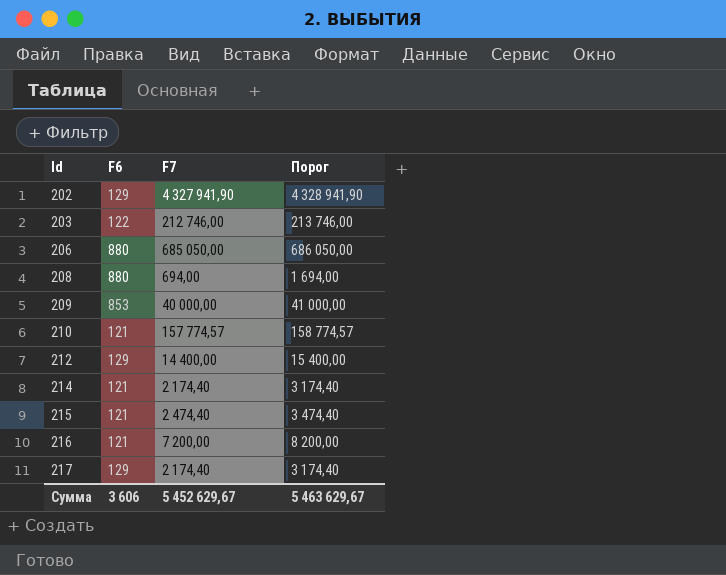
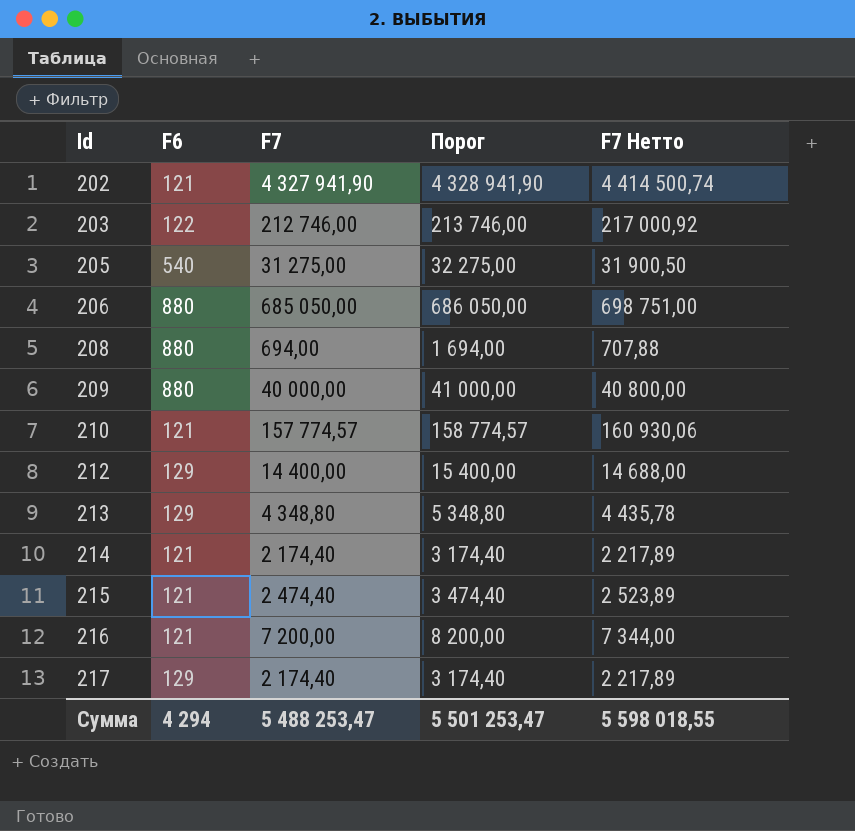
column F7 Нетто | formula: none -> [F7] * 1,02
202 | F6: 129 -> 121
row 205: none -> 540 | 31 275,00 | 32 275,00 | 31 900,50
209 | F6: 853 -> 880
row 213: none -> 129 | 4 348,80 | 5 348,80 | 4 435,78
Сумма | F6: 3 606 -> 4 294
Сумма | F7: 5 452 629,67 -> 5 488 253,47
Сумма | Порог: 5 463 629,67 -> 5 501 253,47

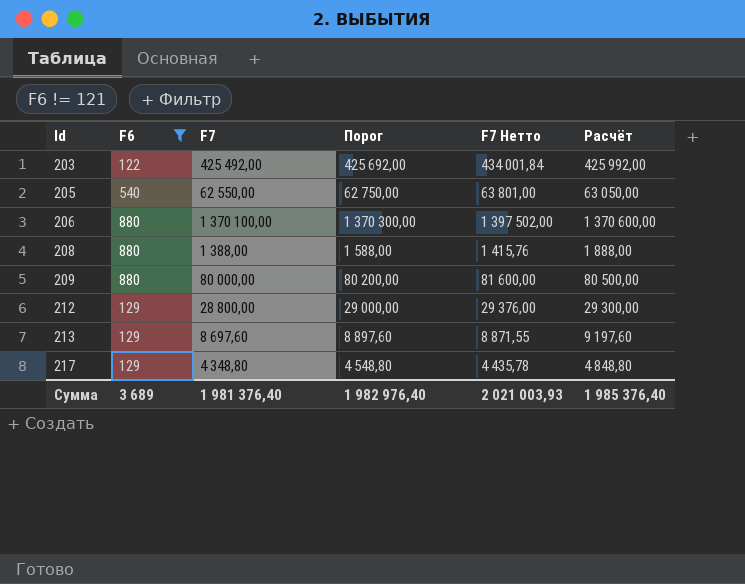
filter: none -> F6 != 121
column Порог | formula: [F7] + 1000 -> [F7] + 200
column Расчёт | formula: none -> [F7] + 500
203 | F7: 212 746,00 -> 425 492,00
203 | F7 Нетто: 217 000,92 -> 434 001,84
205 | F7: 31 275,00 -> 62 550,00
205 | F7 Нетто: 31 900,50 -> 63 801,00
206 | F7: 685 050,00 -> 1 370 100,00
206 | F7 Нетто: 698 751,00 -> 1 397 502,00
208 | F7: 694,00 -> 1 388,00
208 | F7 Нетто: 707,88 -> 1 415,76
209 | F7: 40 000,00 -> 80 000,00
209 | F7 Нетто: 40 800,00 -> 81 600,00
212 | F7: 14 400,00 -> 28 800,00
212 | F7 Нетто: 14 688,00 -> 29 376,00
213 | F7: 4 348,80 -> 8 697,60
213 | F7 Нетто: 4 435,78 -> 8 871,55
217 | F7: 2 174,40 -> 4 348,80
217 | F7 Нетто: 2 217,89 -> 4 435,78
Сумма | F6: 4 294 -> 3 689
Сумма | F7: 5 488 253,47 -> 1 981 376,40
Сумма | Порог: 5 501 253,47 -> 1 982 976,40
Сумма | F7 Нетто: 5 598 018,55 -> 2 021 003,93

